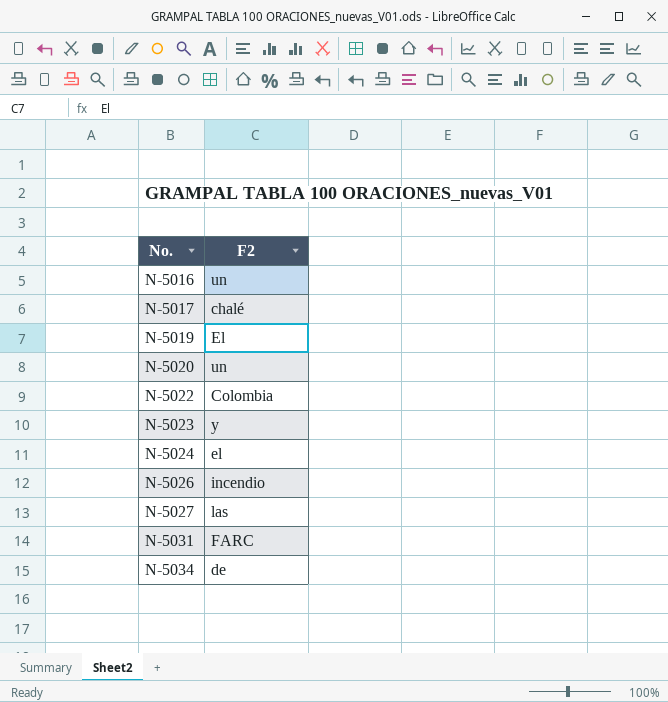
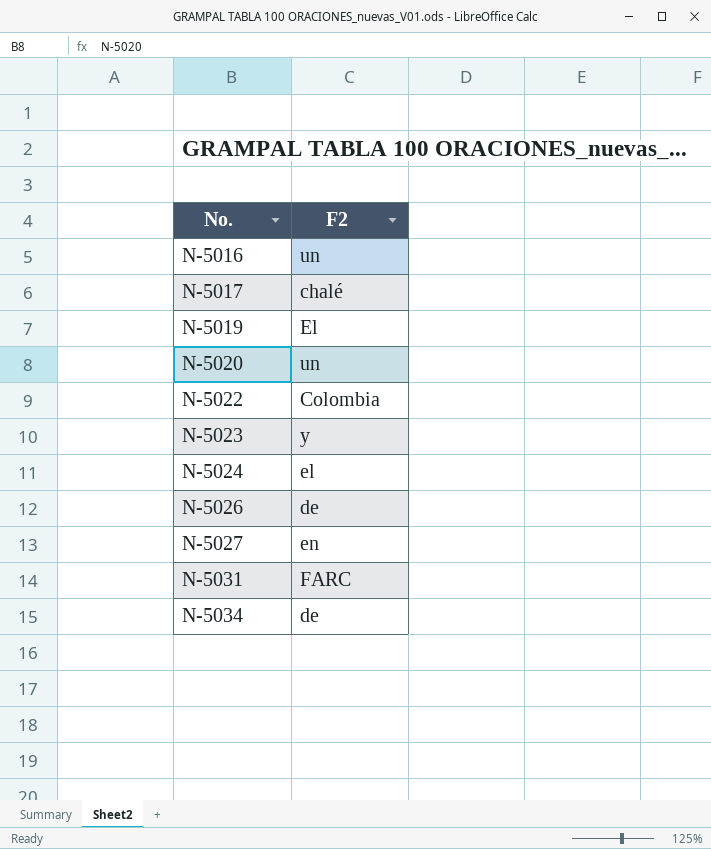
N-5026 | F2: incendio -> de
N-5027 | F2: las -> en

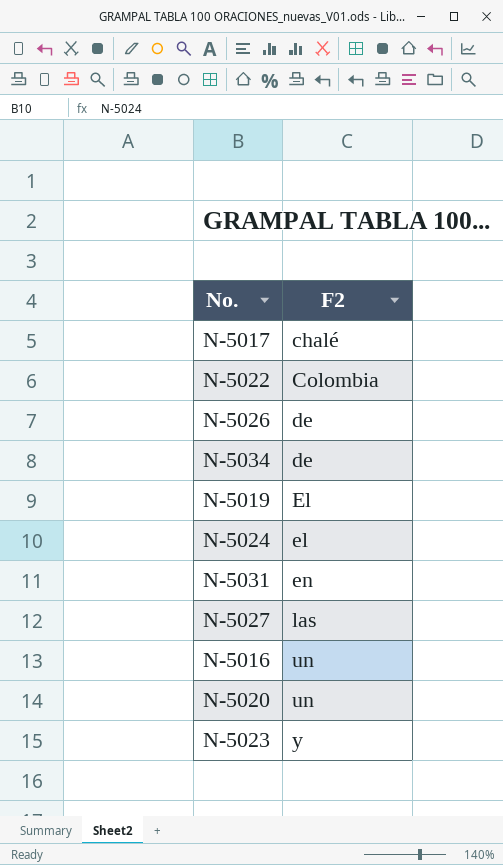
row order: No. ascending -> F2 ascending
N-5031 | F2: FARC -> en
N-5027 | F2: en -> las

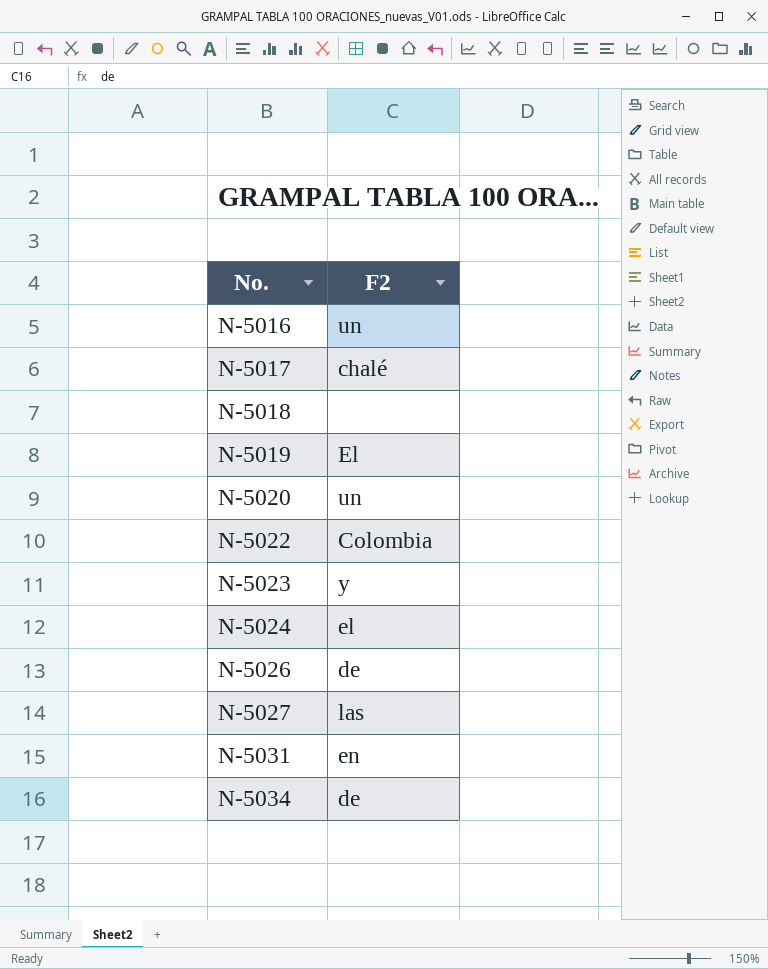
row order: F2 ascending -> No. ascending
row N-5018: none -> none

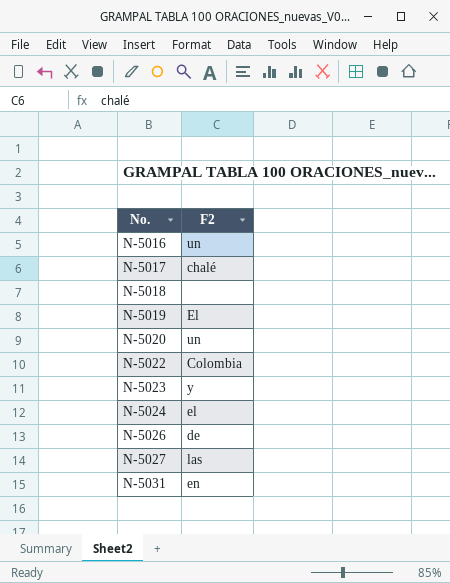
row N-5034: de -> none

